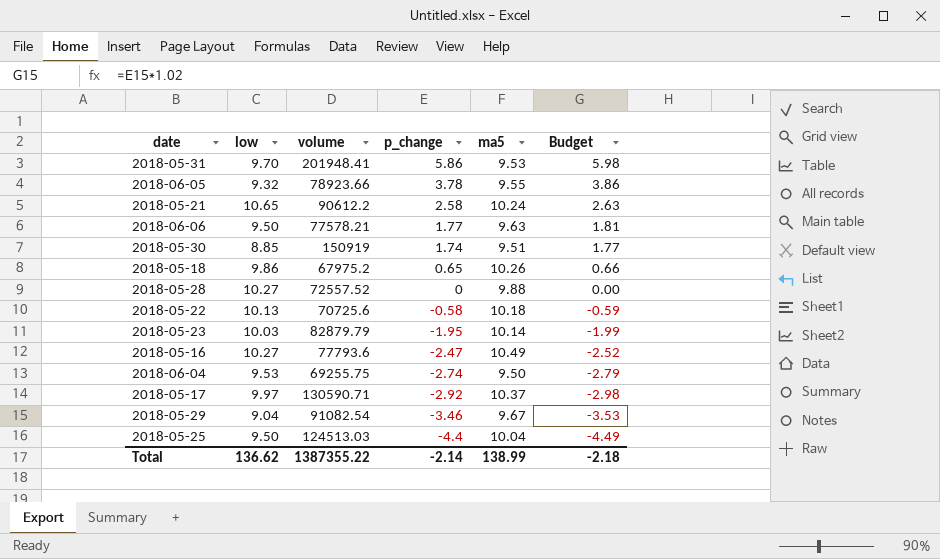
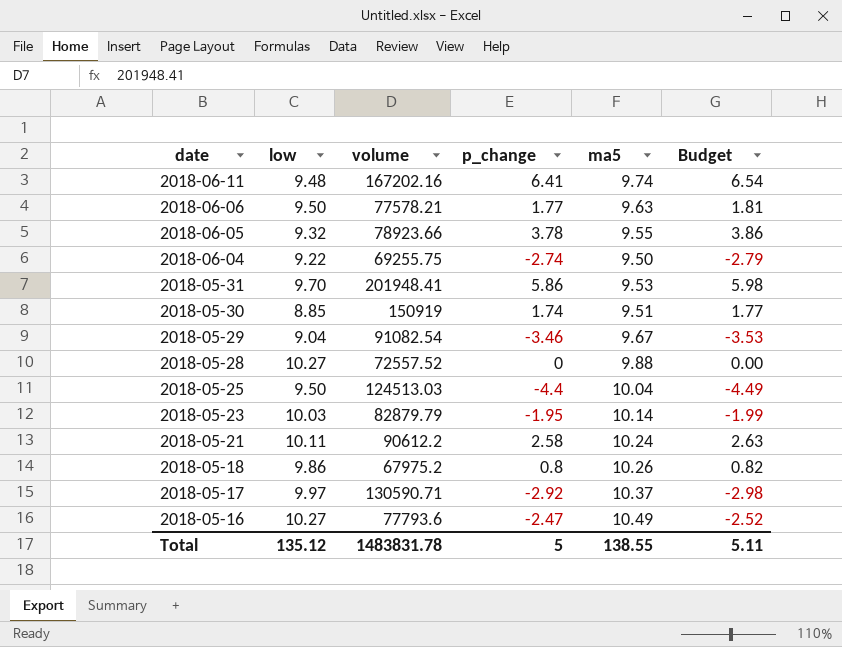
row order: p_change descending -> date descending
row 2018-05-22: 10.13 | 70725.6 | -0.58 | 10.18 | -0.59 -> none
row 2018-06-11: none -> 9.48 | 167202.16 | 6.41 | 9.74 | 6.54
2018-06-04 | low: 9.53 -> 9.22
2018-05-21 | low: 10.65 -> 10.11
2018-05-18 | p_change: 0.65 -> 0.8
2018-05-18 | Budget: 0.66 -> 0.82
Total | low: 136.62 -> 135.12
Total | volume: 1387355.22 -> 1483831.78
Total | p_change: -2.14 -> 5
Total | ma5: 138.99 -> 138.55
Total | Budget: -2.18 -> 5.11

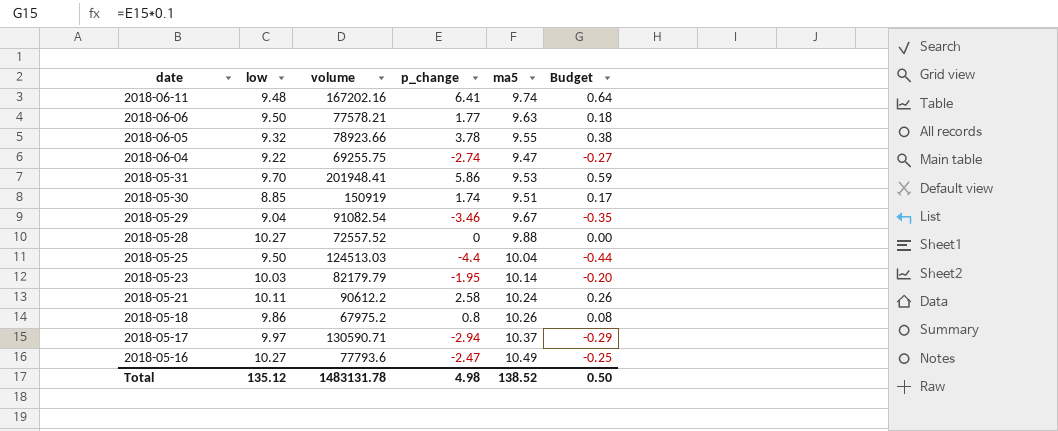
column Budget | formula: [p_change] * 1.02 -> [p_change] * 0.1
2018-06-04 | ma5: 9.50 -> 9.47
2018-05-23 | volume: 82879.79 -> 82179.79
2018-05-17 | p_change: -2.92 -> -2.94
Total | volume: 1483831.78 -> 1483131.78
Total | p_change: 5 -> 4.98
Total | ma5: 138.55 -> 138.52
Total | Budget: 5.11 -> 0.50

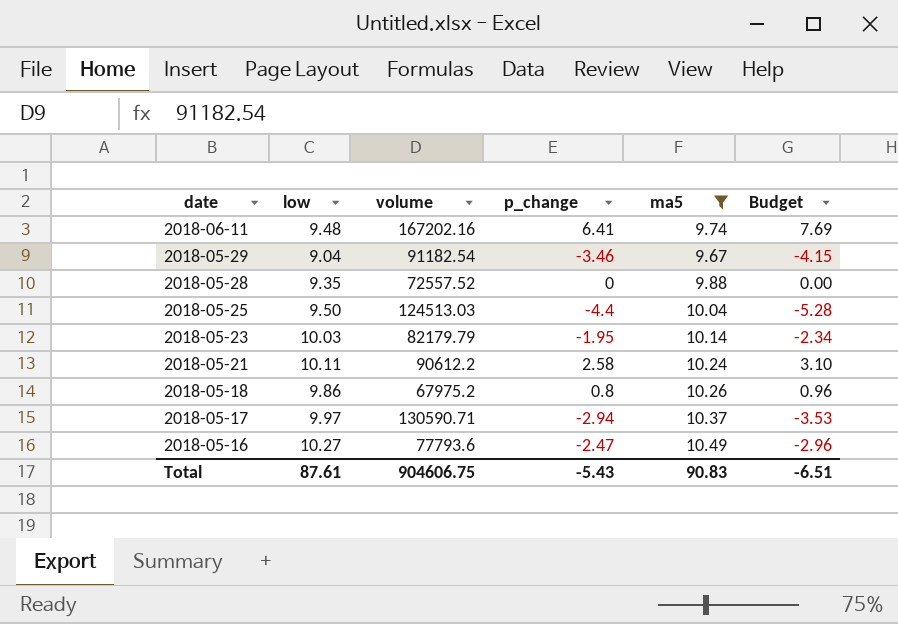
filter: none -> ma5 >= 9.67
column Budget | formula: [p_change] * 0.1 -> [p_change] * 1.2
2018-05-29 | volume: 91082.54 -> 91182.54
2018-05-28 | low: 10.27 -> 9.35
Total | low: 135.12 -> 87.61
Total | volume: 1483131.78 -> 904606.75
Total | p_change: 4.98 -> -5.43
Total | ma5: 138.52 -> 90.83
Total | Budget: 0.50 -> -6.51

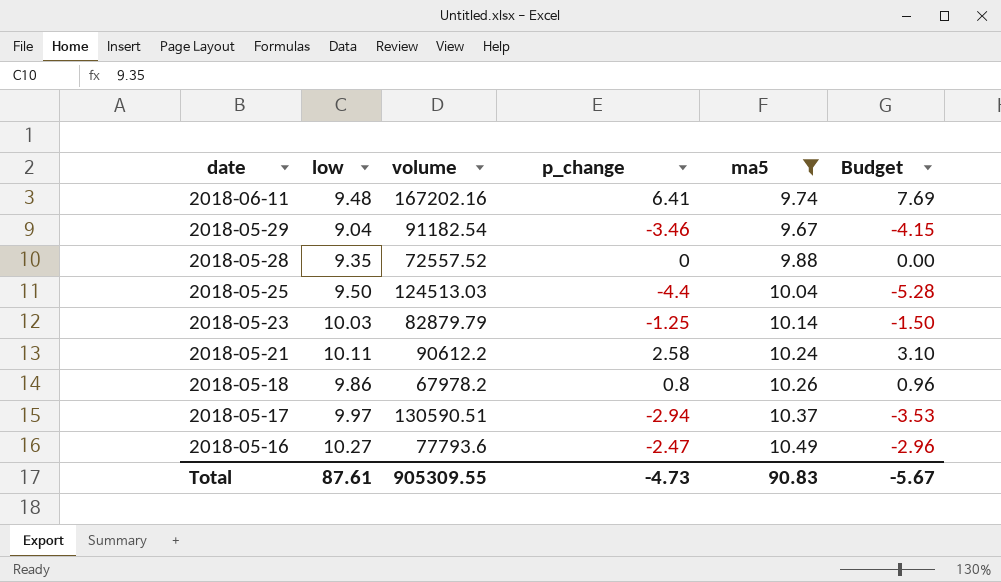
2018-05-23 | volume: 82179.79 -> 82879.79
2018-05-23 | p_change: -1.95 -> -1.25
2018-05-23 | Budget: -2.34 -> -1.50
2018-05-18 | volume: 67975.2 -> 67978.2
2018-05-17 | volume: 130590.71 -> 130590.51
Total | volume: 904606.75 -> 905309.55
Total | p_change: -5.43 -> -4.73
Total | Budget: -6.51 -> -5.67

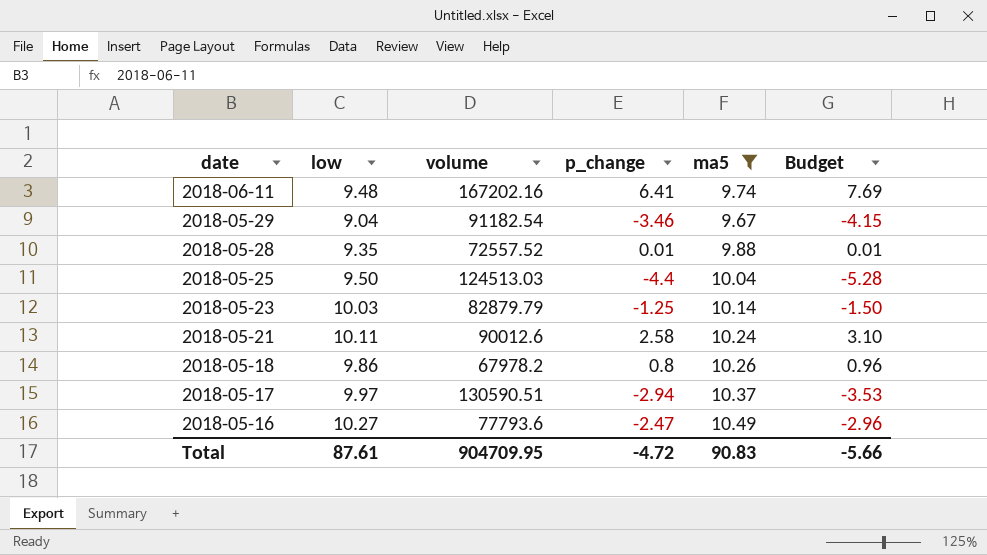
2018-05-28 | p_change: 0 -> 0.01
2018-05-28 | Budget: 0.00 -> 0.01
2018-05-21 | volume: 90612.2 -> 90012.6
Total | volume: 905309.55 -> 904709.95
Total | p_change: -4.73 -> -4.72
Total | Budget: -5.67 -> -5.66

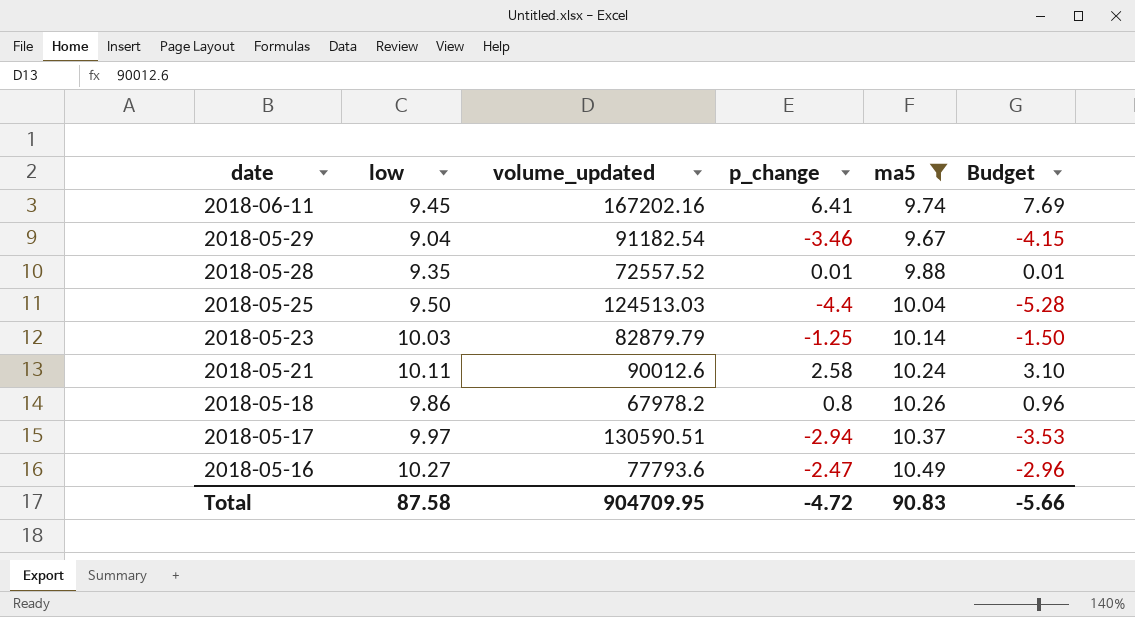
column name: volume -> volume_updated
2018-06-11 | low: 9.48 -> 9.45
Total | low: 87.61 -> 87.58

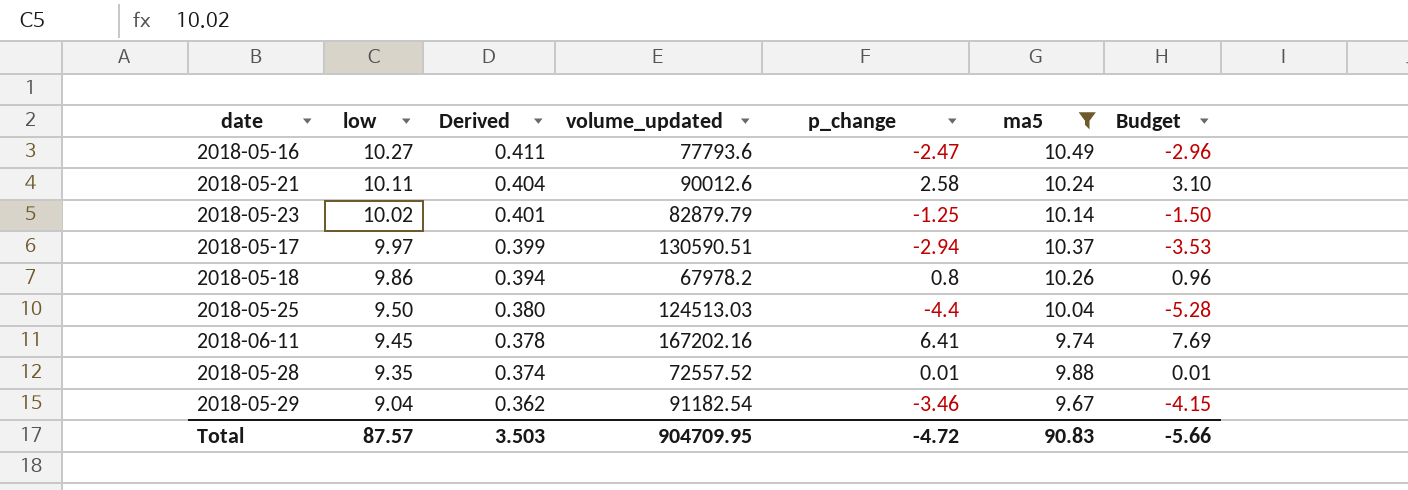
row order: date descending -> low descending
column Derived | formula: none -> [low] * 0.04
2018-05-23 | low: 10.03 -> 10.02
Total | low: 87.58 -> 87.57

